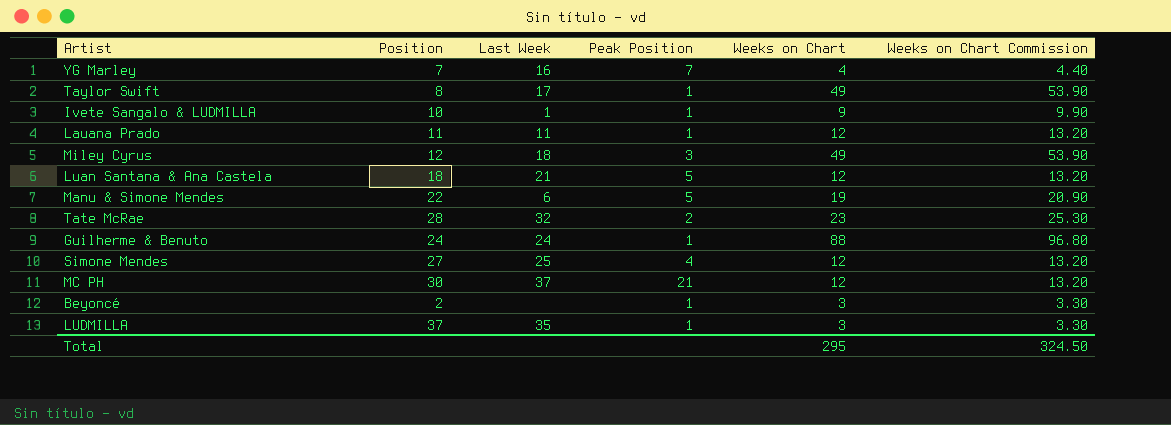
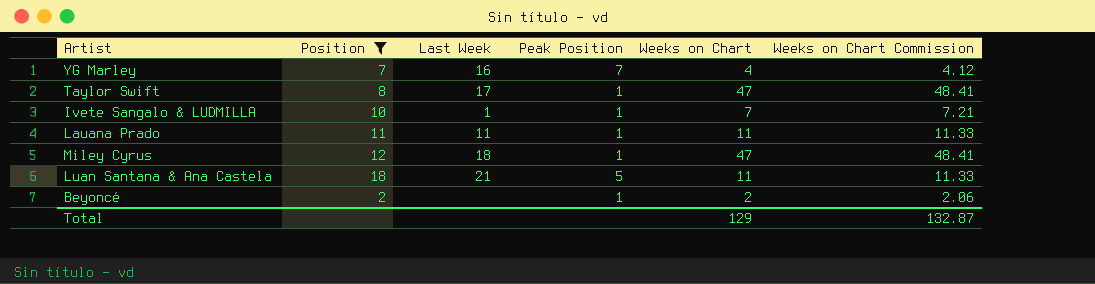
filter: none -> Position <= 18
column Weeks on Chart Commission | formula: [Weeks on Chart] * 1.1 -> [Weeks on Chart] * 1.03
Taylor Swift | Weeks on Chart: 49 -> 47
Ivete Sangalo & LUDMILLA | Weeks on Chart: 9 -> 7
Lauana Prado | Weeks on Chart: 12 -> 11
Miley Cyrus | Peak Position: 3 -> 1
Miley Cyrus | Weeks on Chart: 49 -> 47
Luan Santana & Ana Castela | Weeks on Chart: 12 -> 11
Beyoncé | Weeks on Chart: 3 -> 2
Total | Weeks on Chart: 295 -> 129
Total | Weeks on Chart Commission: 324.50 -> 132.87

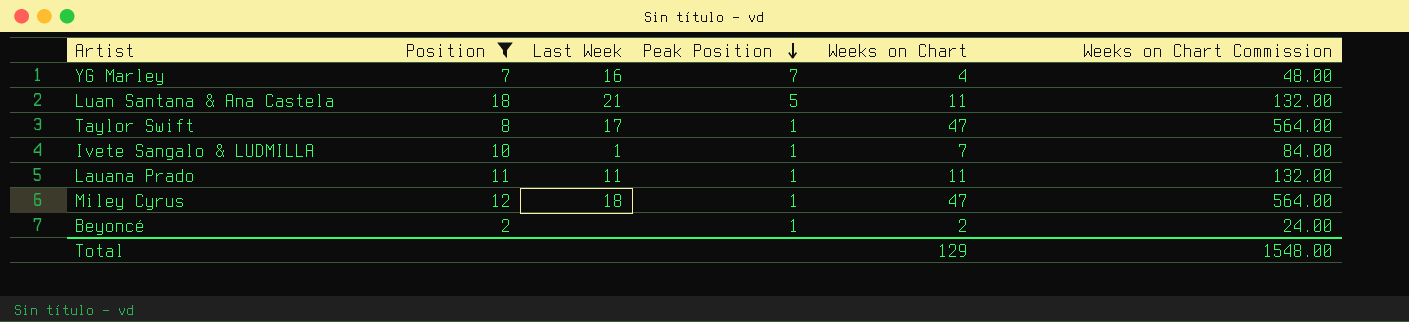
row order: none -> Peak Position descending
column Weeks on Chart Commission | formula: [Weeks on Chart] * 1.03 -> [Weeks on Chart] * 12
Total | Weeks on Chart Commission: 132.87 -> 1548.00

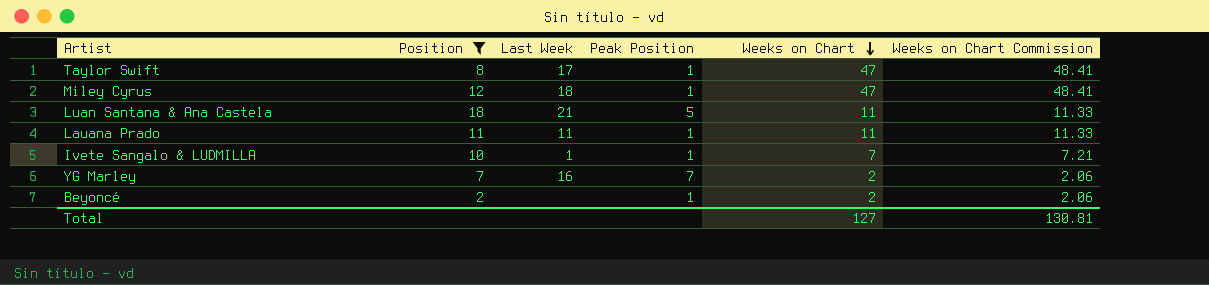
row order: Peak Position descending -> Weeks on Chart descending
column Weeks on Chart Commission | formula: [Weeks on Chart] * 12 -> [Weeks on Chart] * 1.03
YG Marley | Weeks on Chart: 4 -> 2
Total | Weeks on Chart: 129 -> 127
Total | Weeks on Chart Commission: 1548.00 -> 130.81

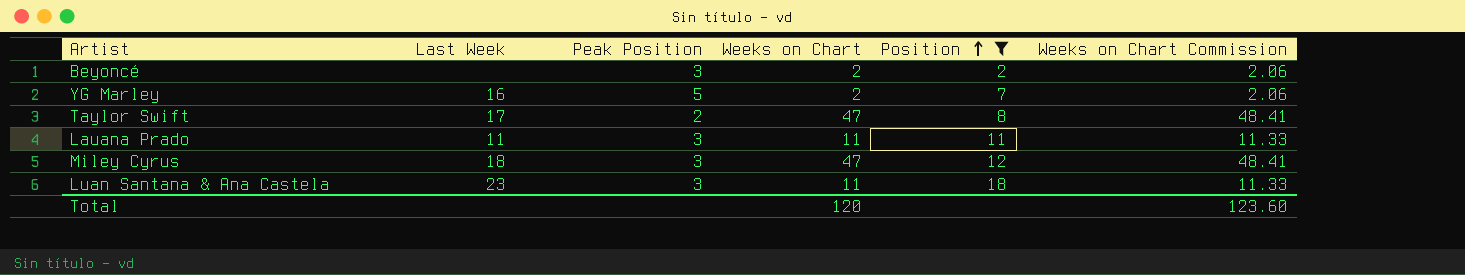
row order: Weeks on Chart descending -> Position ascending
column Position | position: 2 -> 5
row Ivete Sangalo & LUDMILLA: 10 | 1 | 1 | 7 | 7.21 -> none
Beyoncé | Peak Position: 1 -> 3
YG Marley | Peak Position: 7 -> 5
Taylor Swift | Peak Position: 1 -> 2
Lauana Prado | Peak Position: 1 -> 3
Miley Cyrus | Peak Position: 1 -> 3
Luan Santana & Ana Castela | Last Week: 21 -> 23
Luan Santana & Ana Castela | Peak Position: 5 -> 3
Total | Weeks on Chart: 127 -> 120
Total | Weeks on Chart Commission: 130.81 -> 123.60

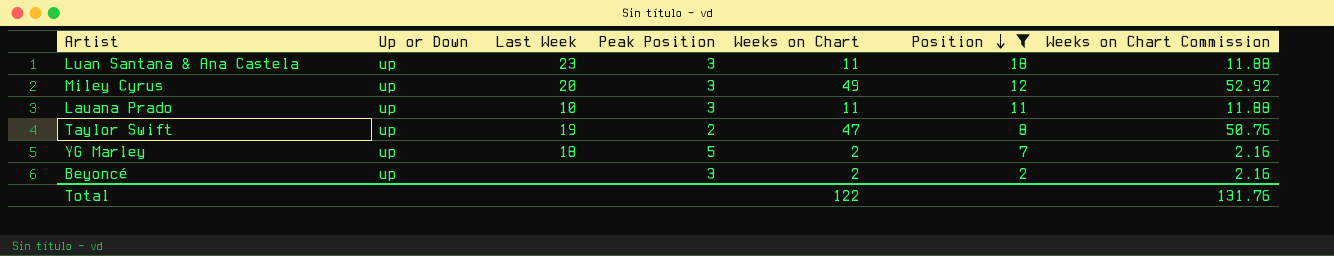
row order: Position ascending -> Position descending
column Up or Down | position: none -> 2
column Weeks on Chart Commission | formula: [Weeks on Chart] * 1.03 -> [Weeks on Chart] * 1.08
Miley Cyrus | Last Week: 18 -> 20
Miley Cyrus | Weeks on Chart: 47 -> 49
Lauana Prado | Last Week: 11 -> 10
Taylor Swift | Last Week: 17 -> 19
YG Marley | Last Week: 16 -> 18
Total | Weeks on Chart: 120 -> 122
Total | Weeks on Chart Commission: 123.60 -> 131.76

